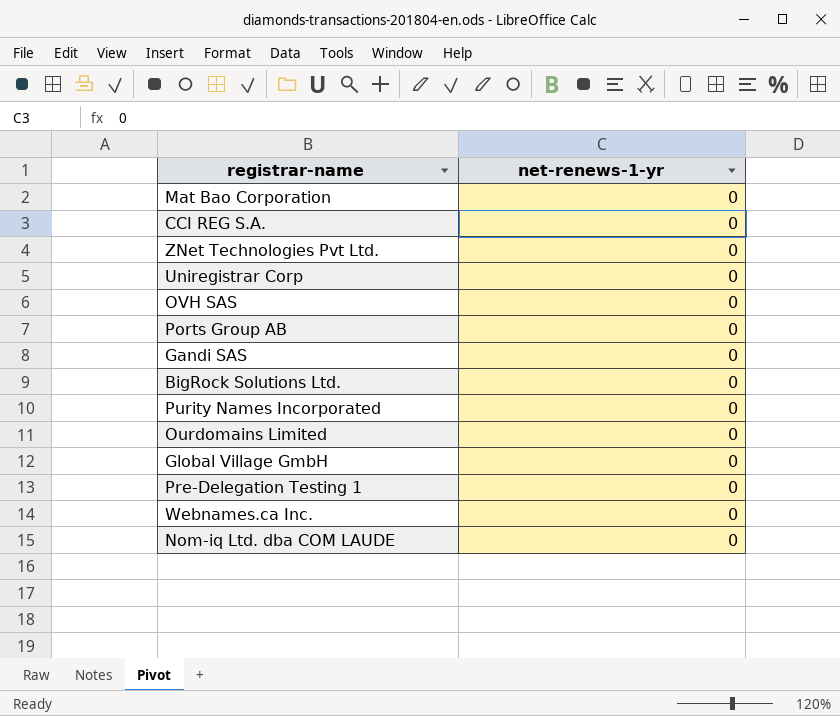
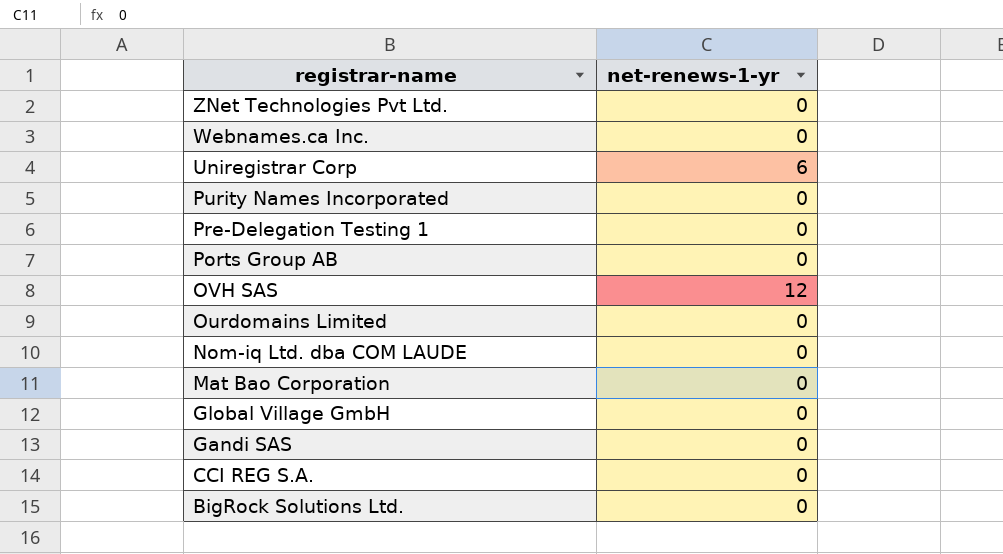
row order: none -> registrar-name descending
Uniregistrar Corp | net-renews-1-yr: 0 -> 6
OVH SAS | net-renews-1-yr: 0 -> 12

